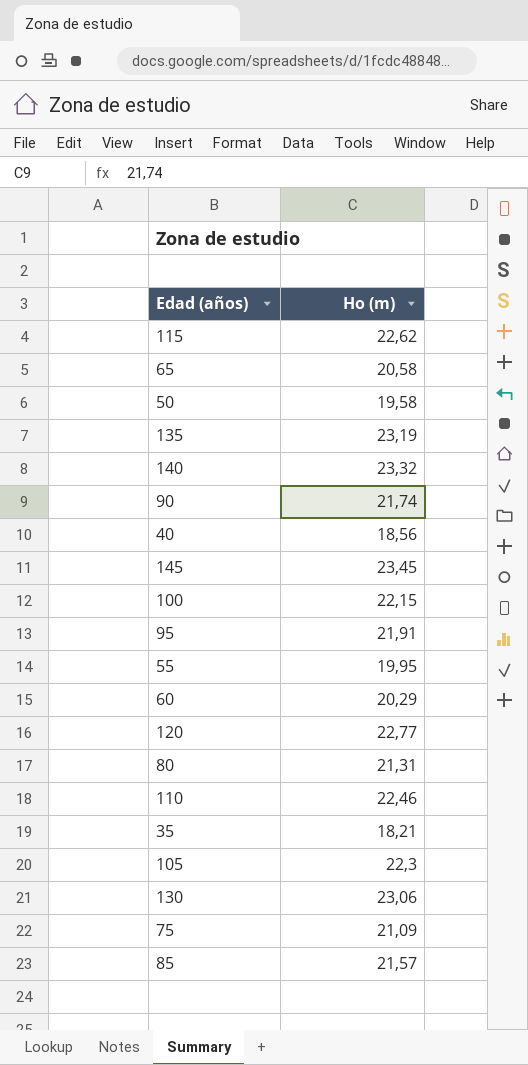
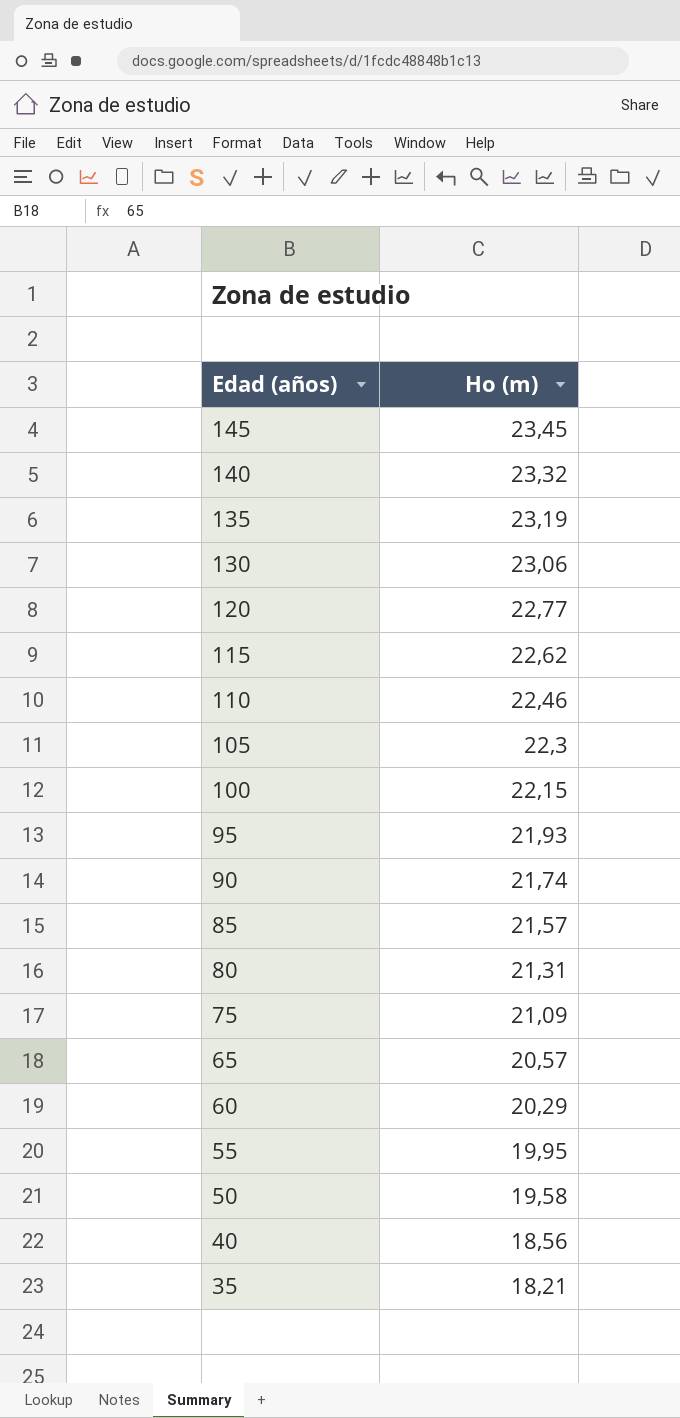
row order: none -> Edad (años) descending
95 | Ho (m): 21,91 -> 21,93
65 | Ho (m): 20,58 -> 20,57

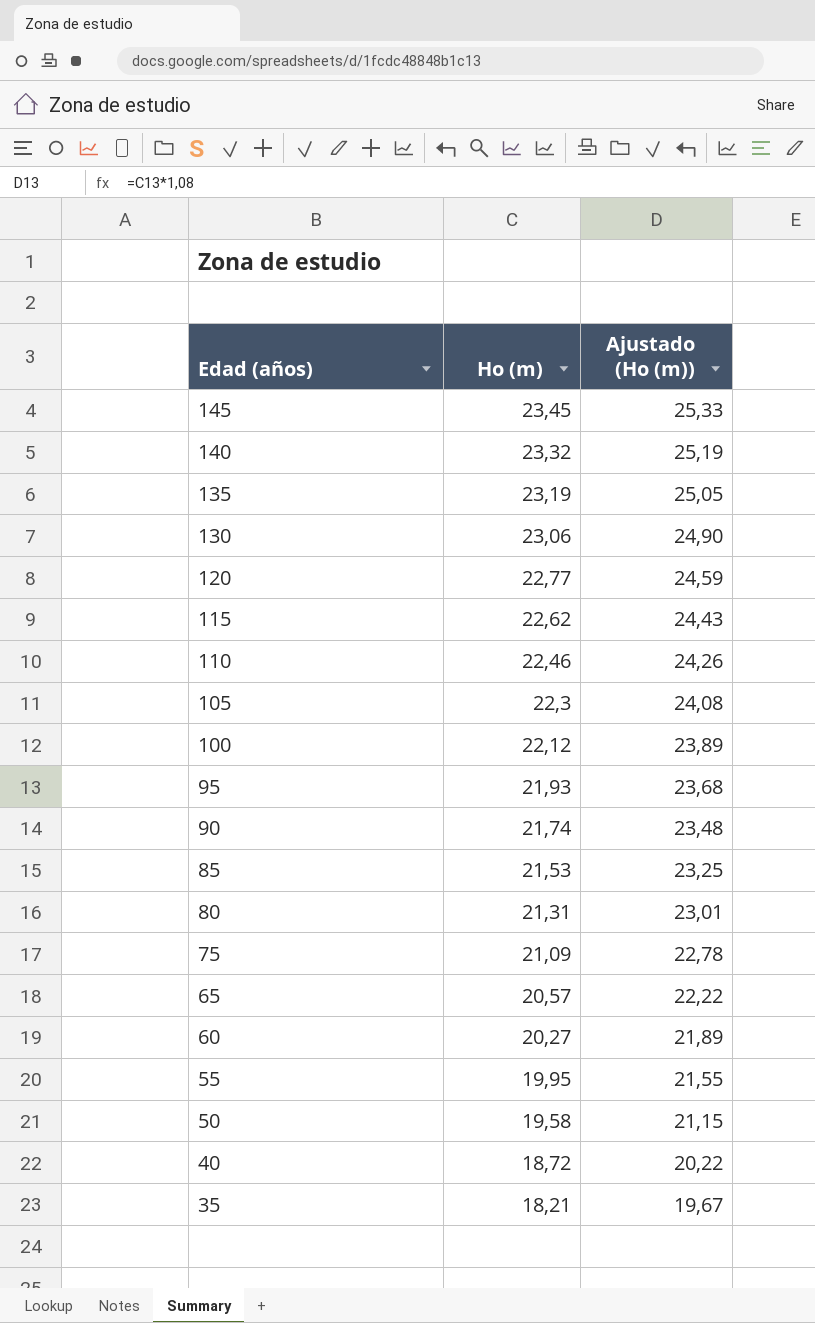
column Ajustado (Ho (m)) | formula: none -> [Ho (m)] * 1,08
100 | Ho (m): 22,15 -> 22,12
85 | Ho (m): 21,57 -> 21,53
60 | Ho (m): 20,29 -> 20,27
40 | Ho (m): 18,56 -> 18,72

